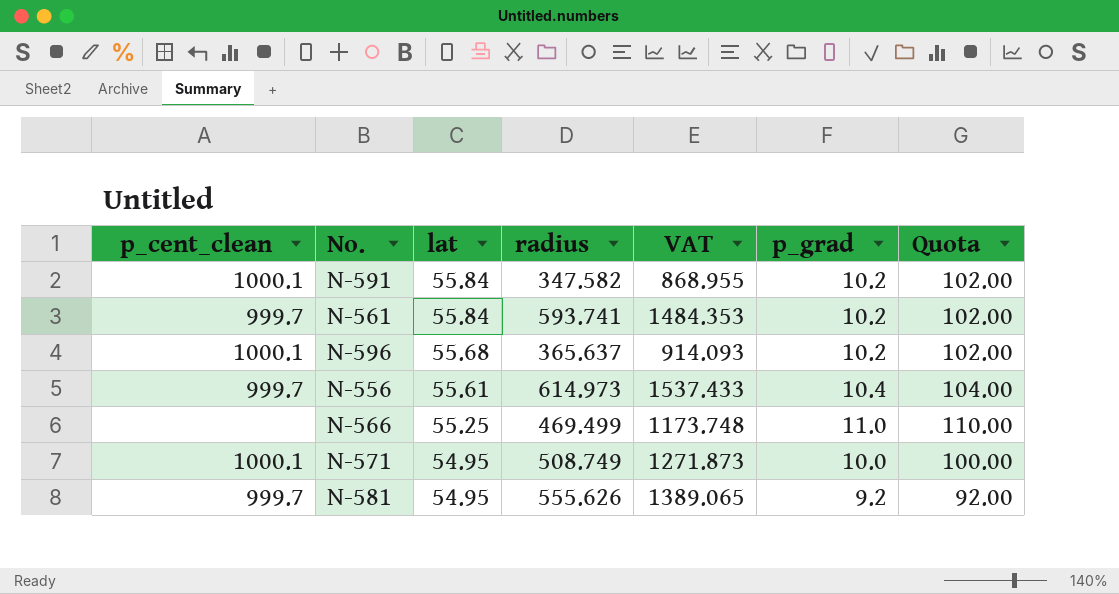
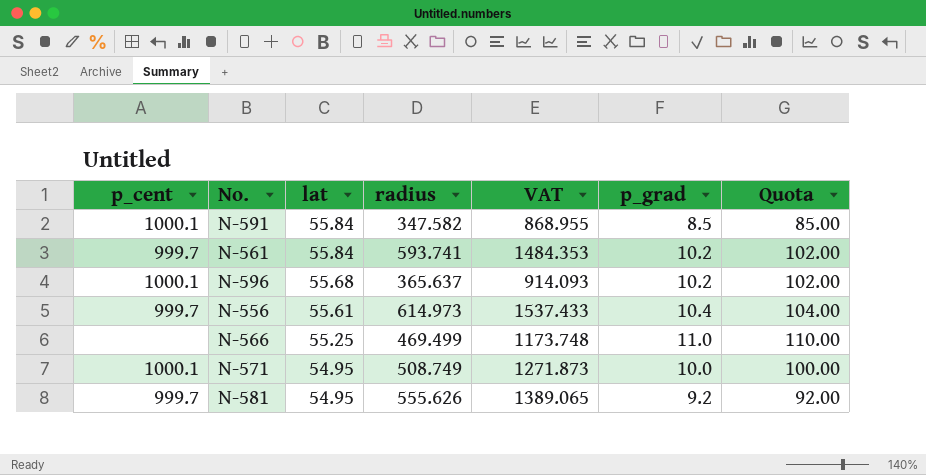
column name: p_cent_clean -> p_cent
N-591 | p_grad: 10.2 -> 8.5
N-591 | Quota: 102.00 -> 85.00

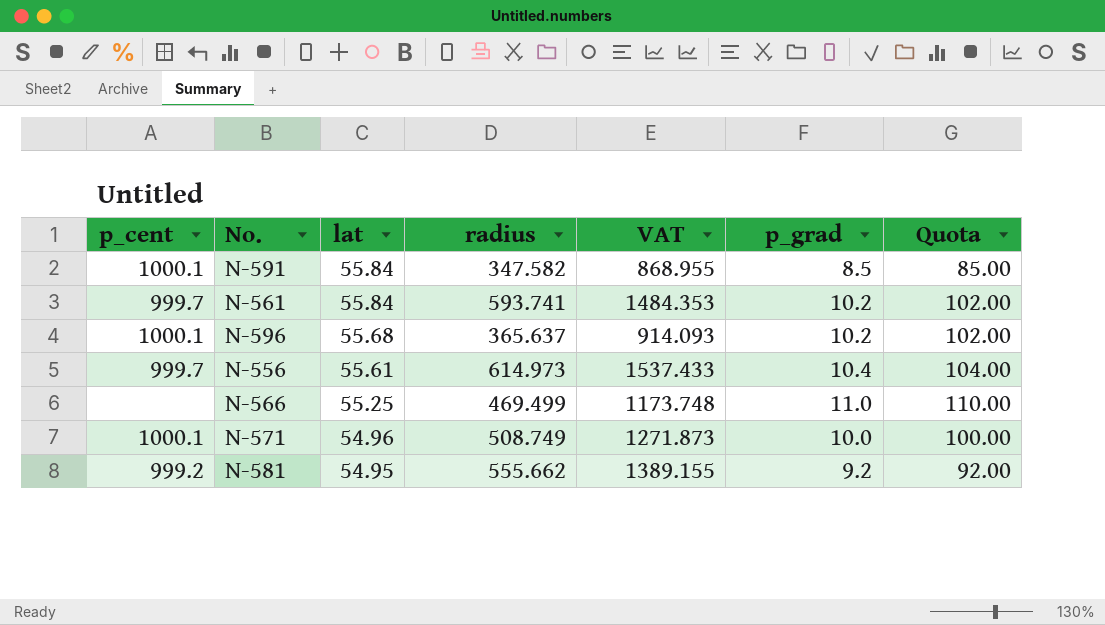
N-571 | lat: 54.95 -> 54.96
N-581 | p_cent: 999.7 -> 999.2
N-581 | radius: 555.626 -> 555.662
N-581 | VAT: 1389.065 -> 1389.155

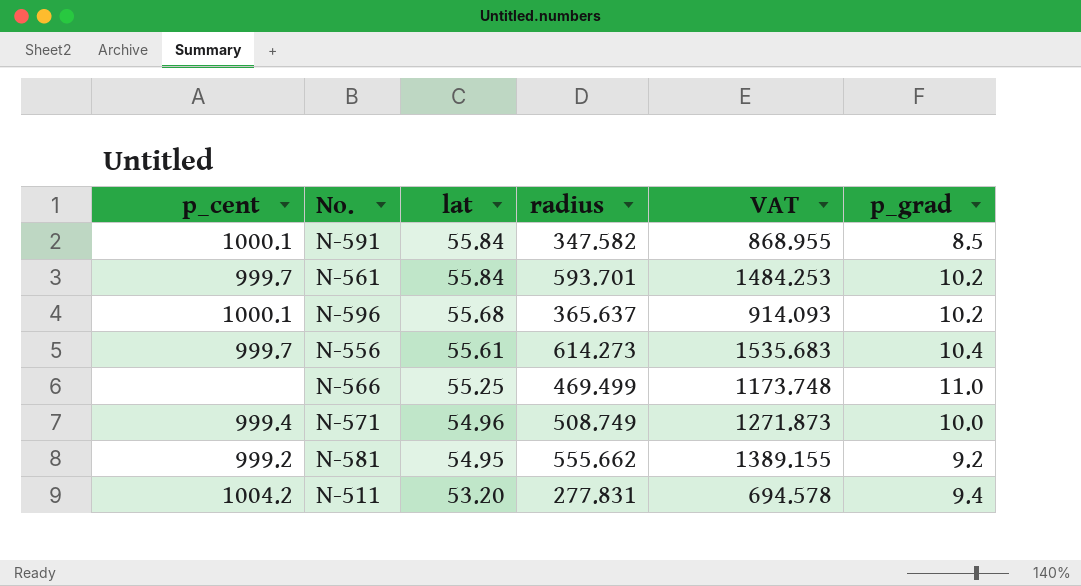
column Quota | formula: [p_grad] * 10 -> none
N-561 | radius: 593.741 -> 593.701
N-561 | VAT: 1484.353 -> 1484.253
N-556 | radius: 614.973 -> 614.273
N-556 | VAT: 1537.433 -> 1535.683
N-571 | p_cent: 1000.1 -> 999.4
row N-511: none -> 1004.2 | 53.20 | 277.831 | 694.578 | 9.4

